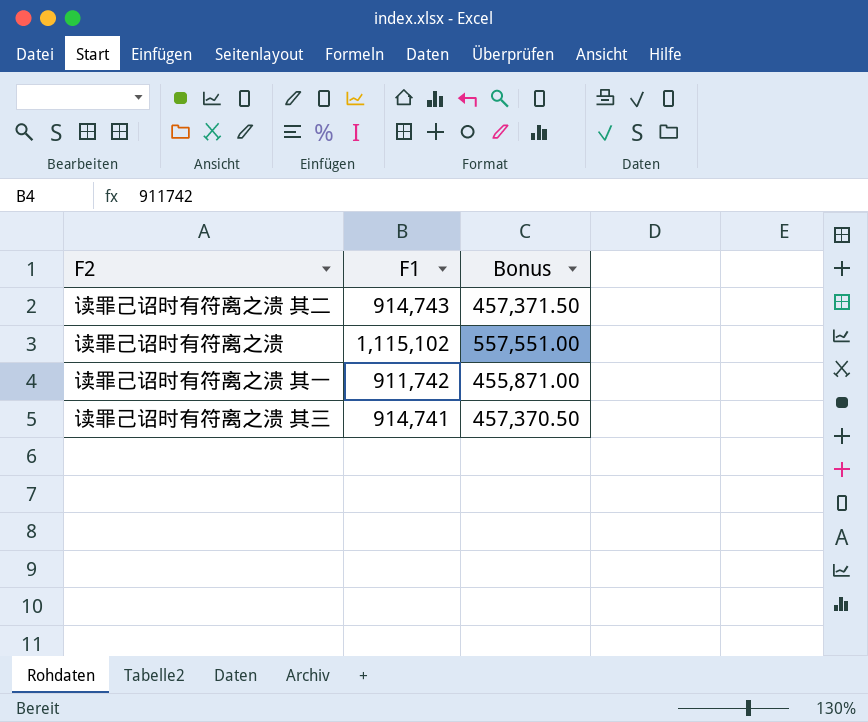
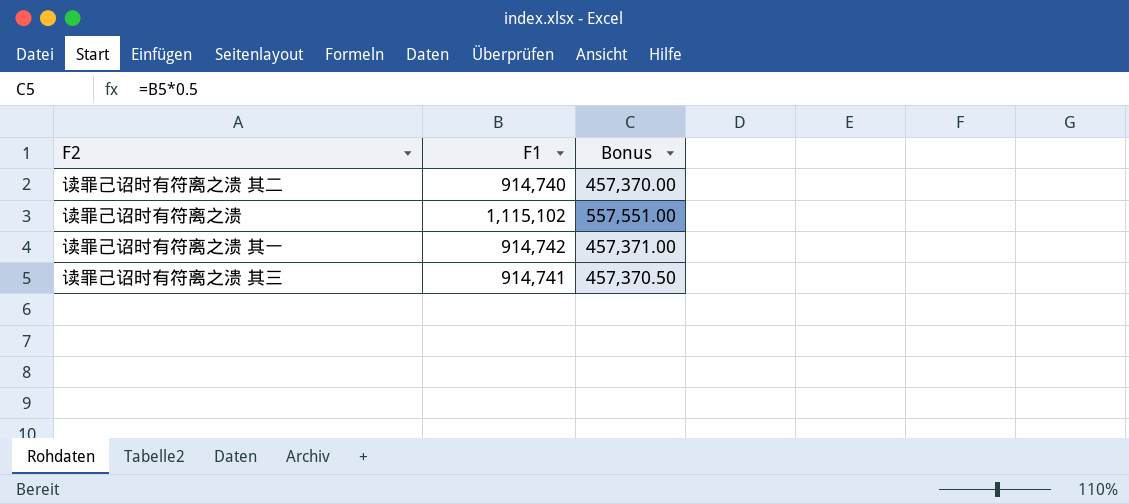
读罪己诏时有符离之溃 其二 | F1: 914,743 -> 914,740
读罪己诏时有符离之溃 其二 | Bonus: 457,371.50 -> 457,370.00
读罪己诏时有符离之溃 其一 | F1: 911,742 -> 914,742
读罪己诏时有符离之溃 其一 | Bonus: 455,871.00 -> 457,371.00

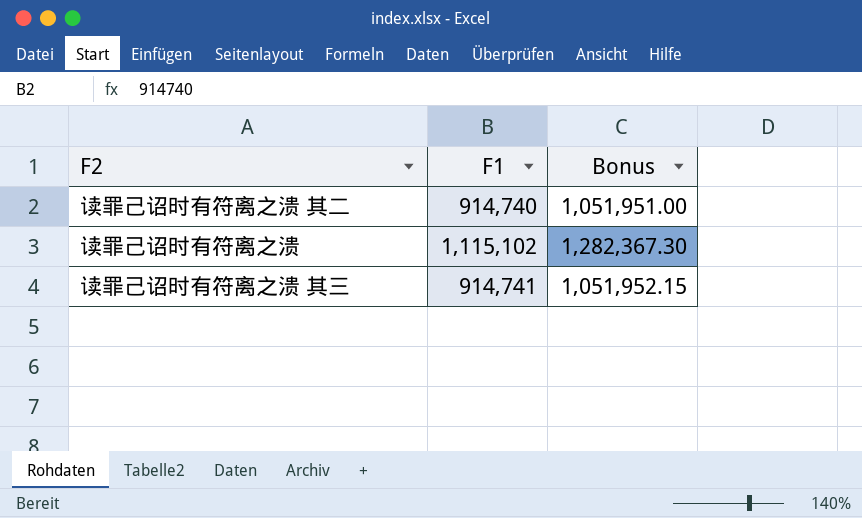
column Bonus | formula: [F1] * 0.5 -> [F1] * 1.15
row 读罪己诏时有符离之溃 其一: 914,742 | 457,371.00 -> none

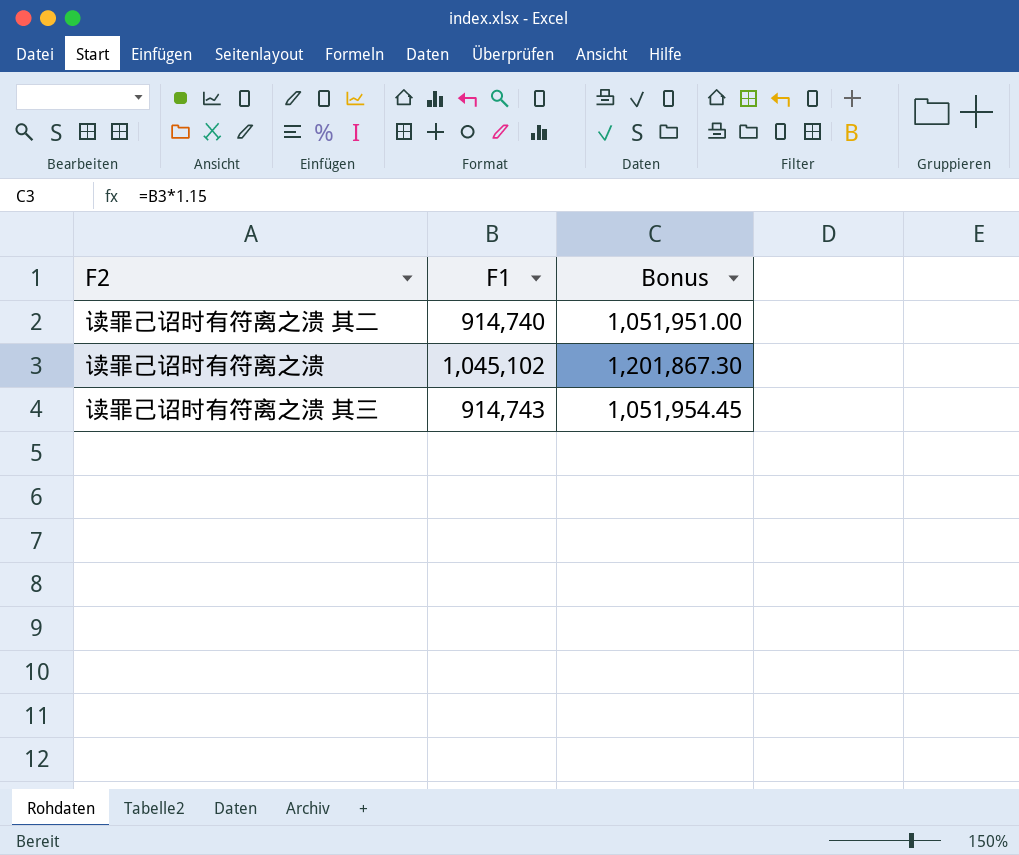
读罪己诏时有符离之溃 | F1: 1,115,102 -> 1,045,102
读罪己诏时有符离之溃 | Bonus: 1,282,367.30 -> 1,201,867.30
读罪己诏时有符离之溃 其三 | F1: 914,741 -> 914,743
读罪己诏时有符离之溃 其三 | Bonus: 1,051,952.15 -> 1,051,954.45

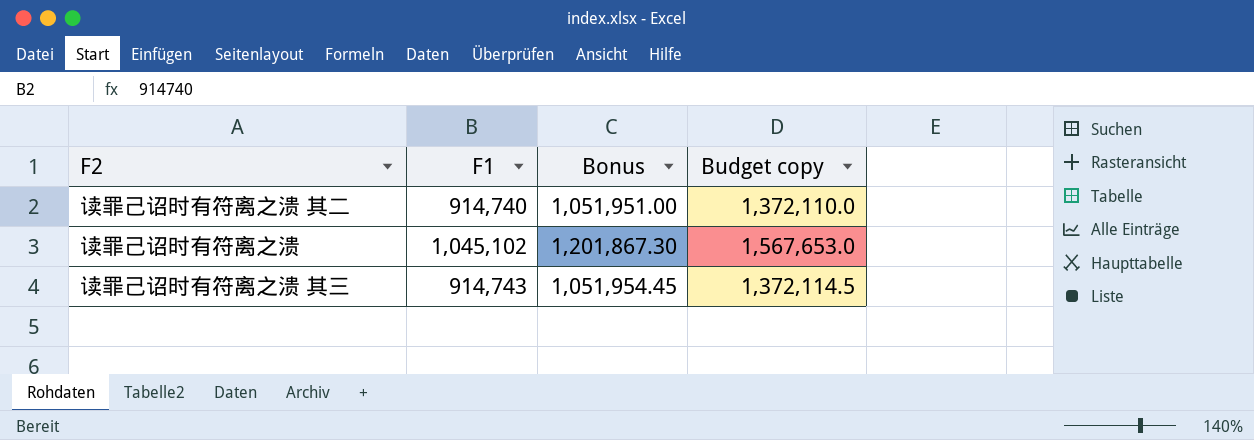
column Budget copy | formula: none -> [F1] * 1.5

